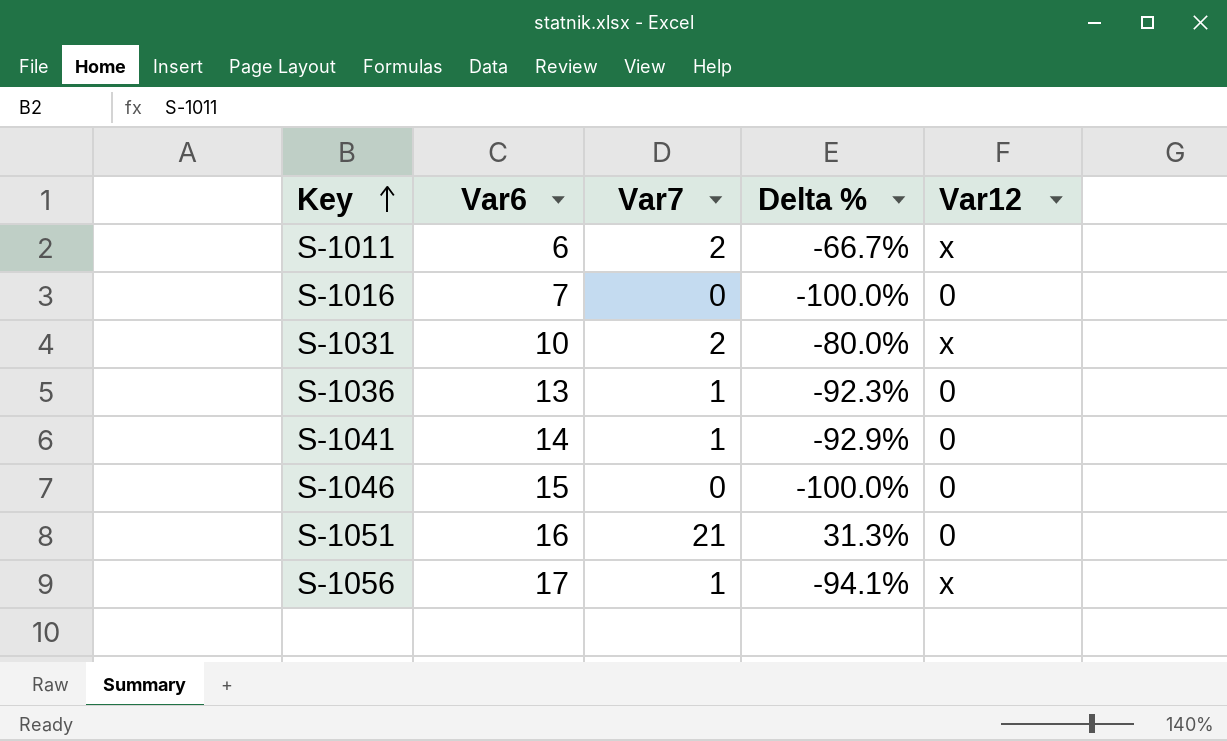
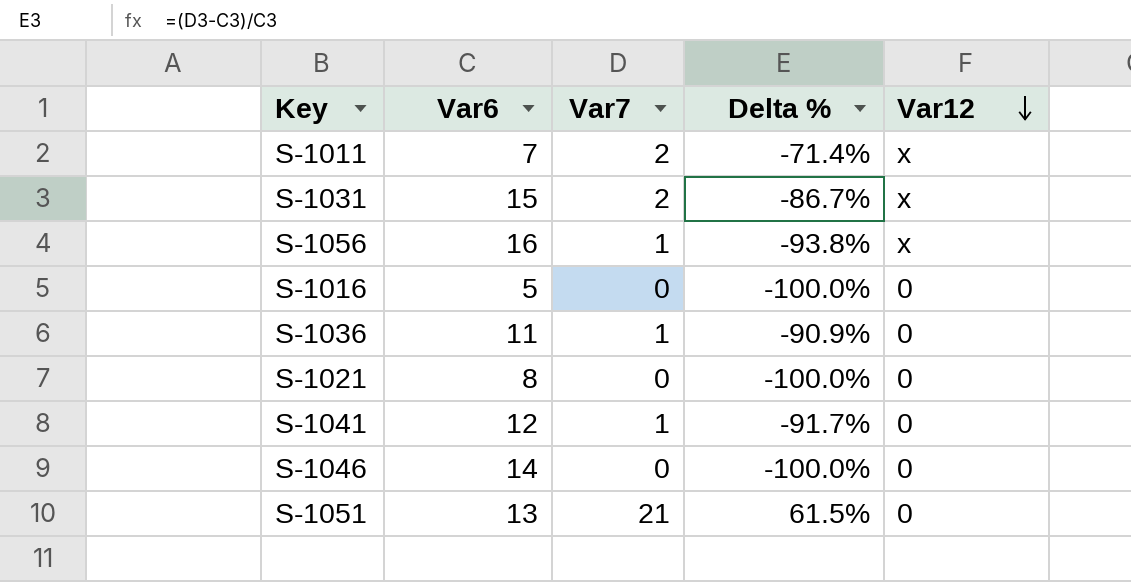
row order: Key ascending -> Var12 descending
S-1011 | Var6: 6 -> 7
S-1011 | Delta %: -66.7% -> -71.4%
S-1031 | Var6: 10 -> 15
S-1031 | Delta %: -80.0% -> -86.7%
S-1056 | Var6: 17 -> 16
S-1056 | Delta %: -94.1% -> -93.8%
S-1016 | Var6: 7 -> 5
S-1036 | Var6: 13 -> 11
S-1036 | Delta %: -92.3% -> -90.9%
row S-1021: none -> 8 | 0 | -100.0% | 0
S-1041 | Var6: 14 -> 12
S-1041 | Delta %: -92.9% -> -91.7%
S-1046 | Var6: 15 -> 14
S-1051 | Var6: 16 -> 13
S-1051 | Delta %: 31.3% -> 61.5%

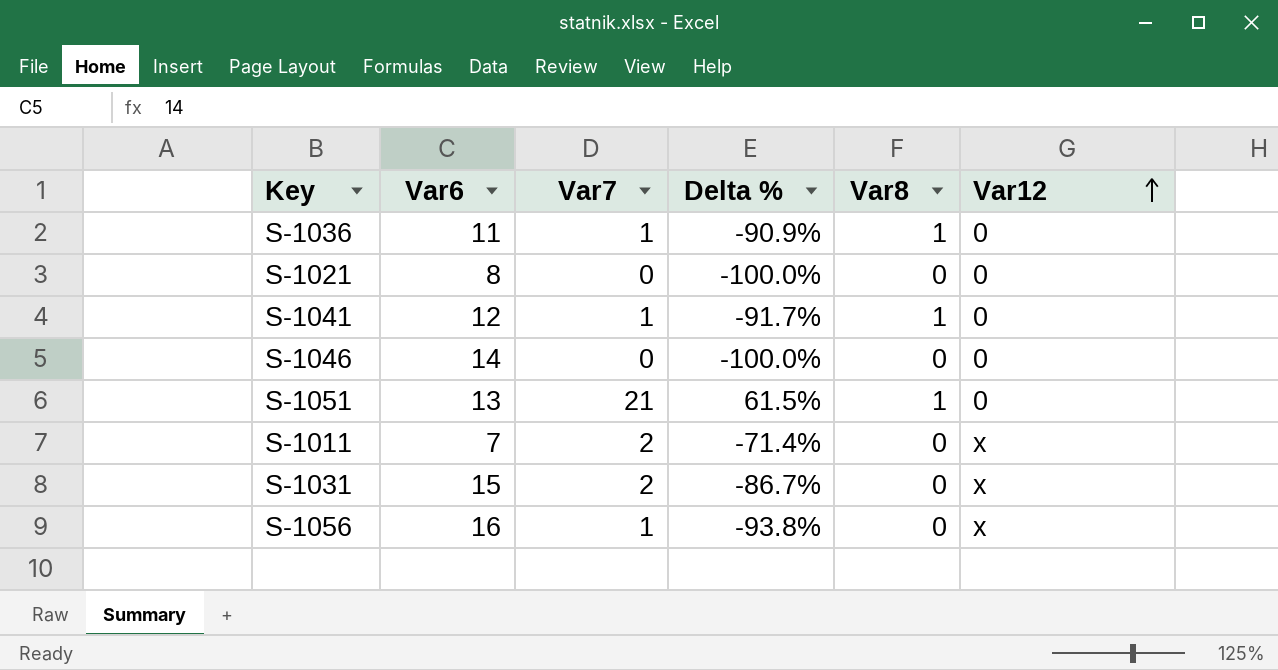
row order: Var12 descending -> Var12 ascending
column Var8 | position: none -> 5
row S-1016: 5 | 0 | -100.0% | 0 -> none

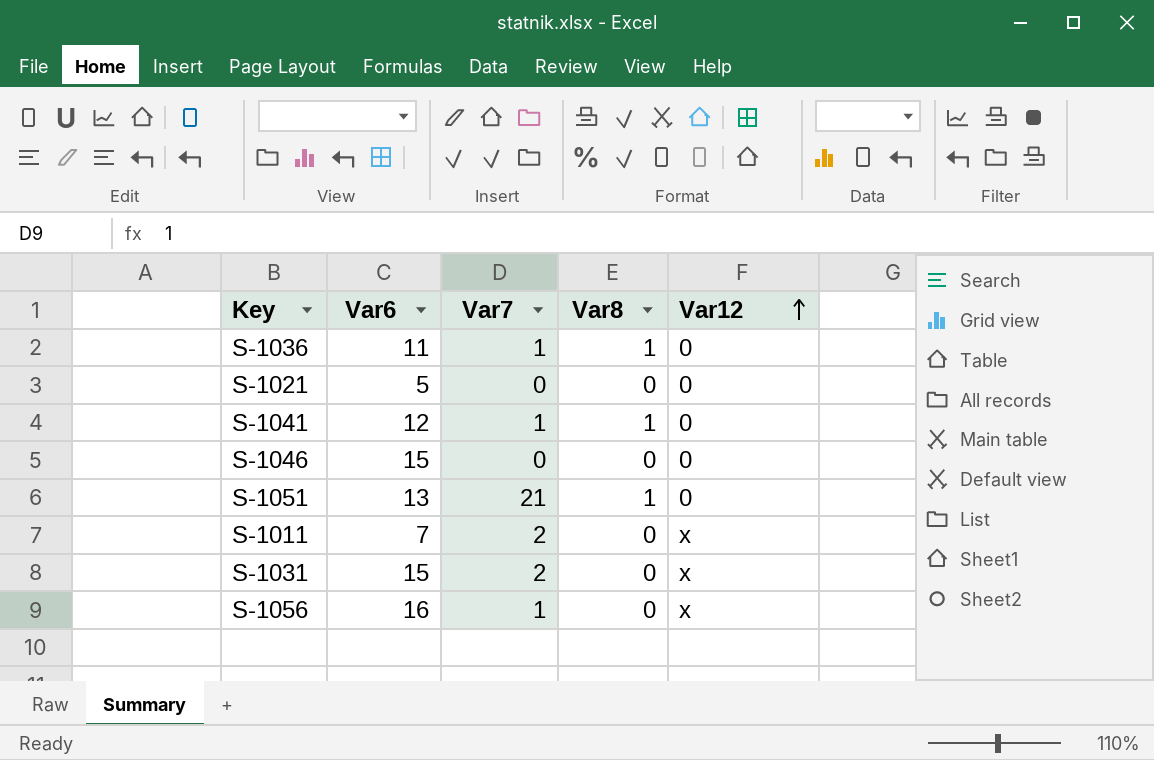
column Delta % | formula: ([Var7] - [Var6]) / [Var6] -> none
S-1021 | Var6: 8 -> 5
S-1046 | Var6: 14 -> 15

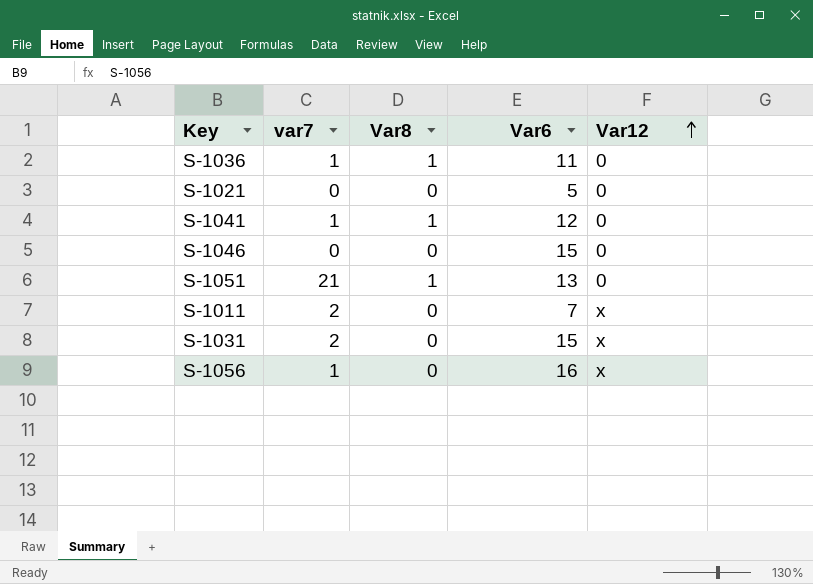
column name: Var7 -> var7
column Var6 | position: 2 -> 4

